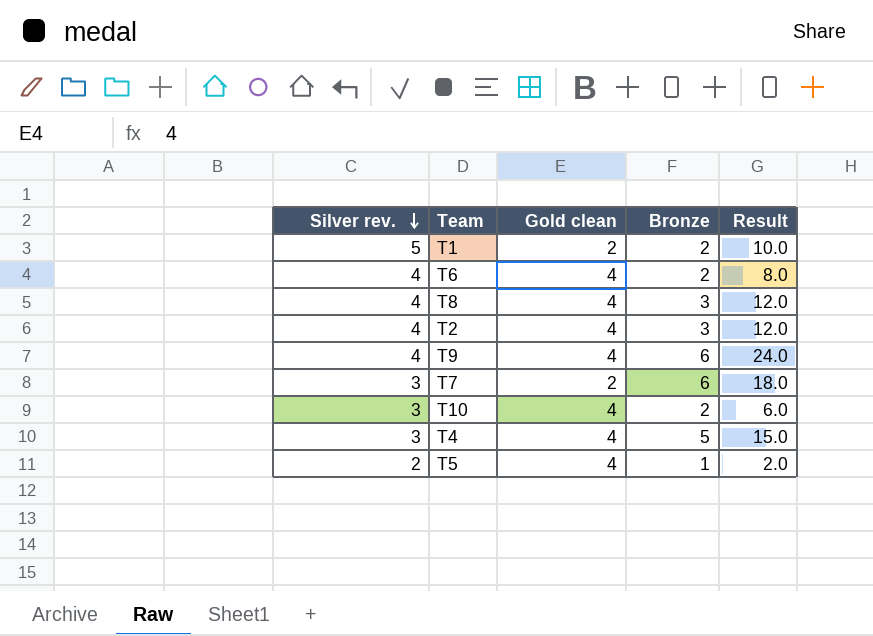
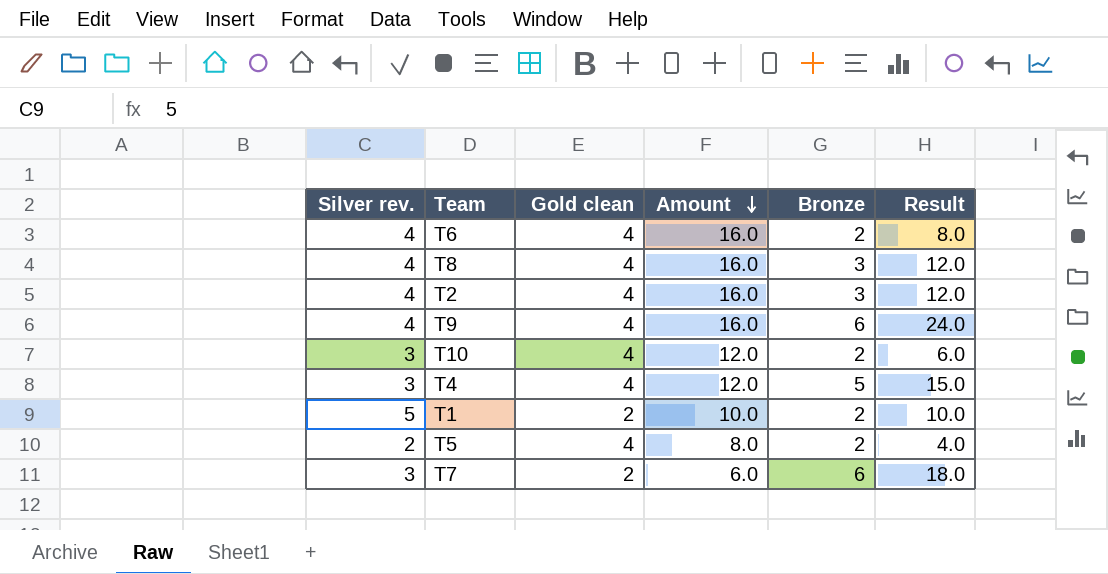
row order: Silver rev. descending -> Amount descending
column Amount | formula: none -> [Silver rev.] * [Gold clean]
T5 | Bronze: 1 -> 2
T5 | Result: 2.0 -> 4.0

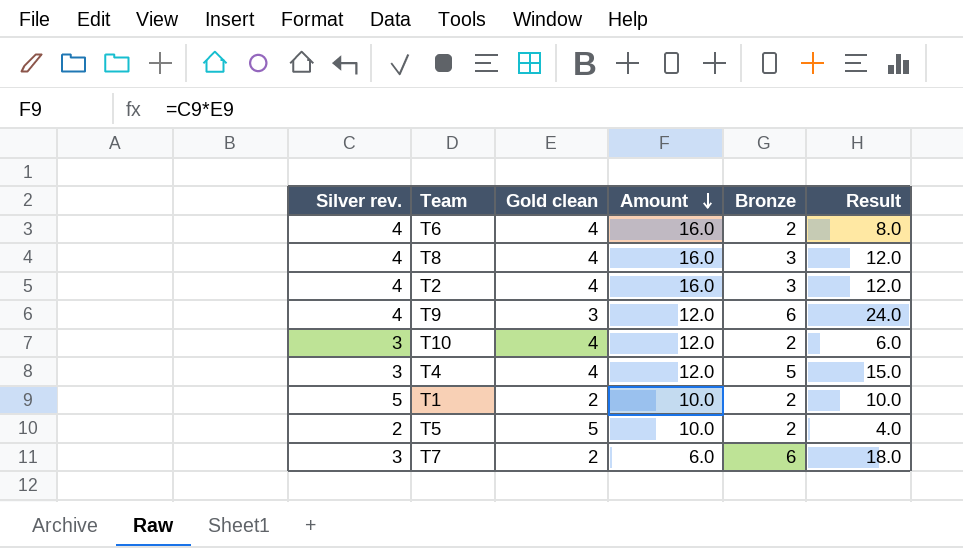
T9 | Gold clean: 4 -> 3
T9 | Amount: 16.0 -> 12.0
T5 | Gold clean: 4 -> 5
T5 | Amount: 8.0 -> 10.0

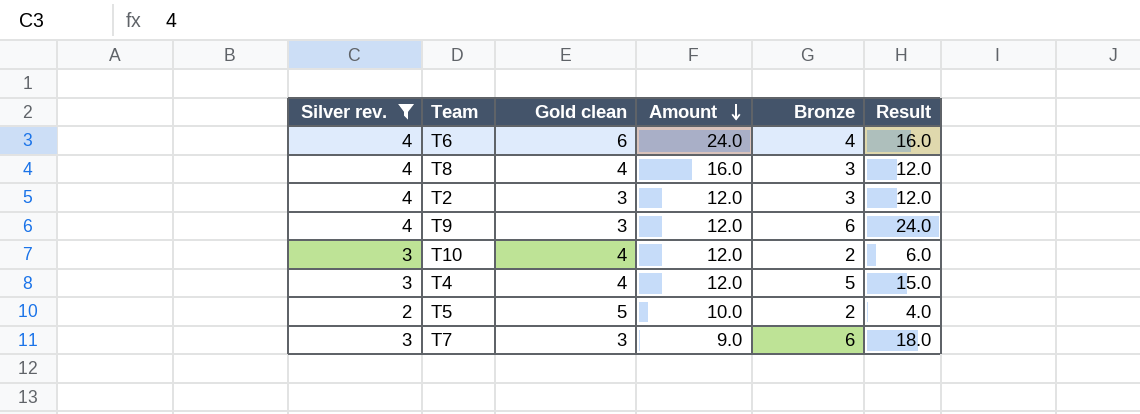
filter: none -> Silver rev. != 5
T6 | Gold clean: 4 -> 6
T6 | Amount: 16.0 -> 24.0
T6 | Bronze: 2 -> 4
T6 | Result: 8.0 -> 16.0
T2 | Gold clean: 4 -> 3
T2 | Amount: 16.0 -> 12.0
T7 | Gold clean: 2 -> 3
T7 | Amount: 6.0 -> 9.0

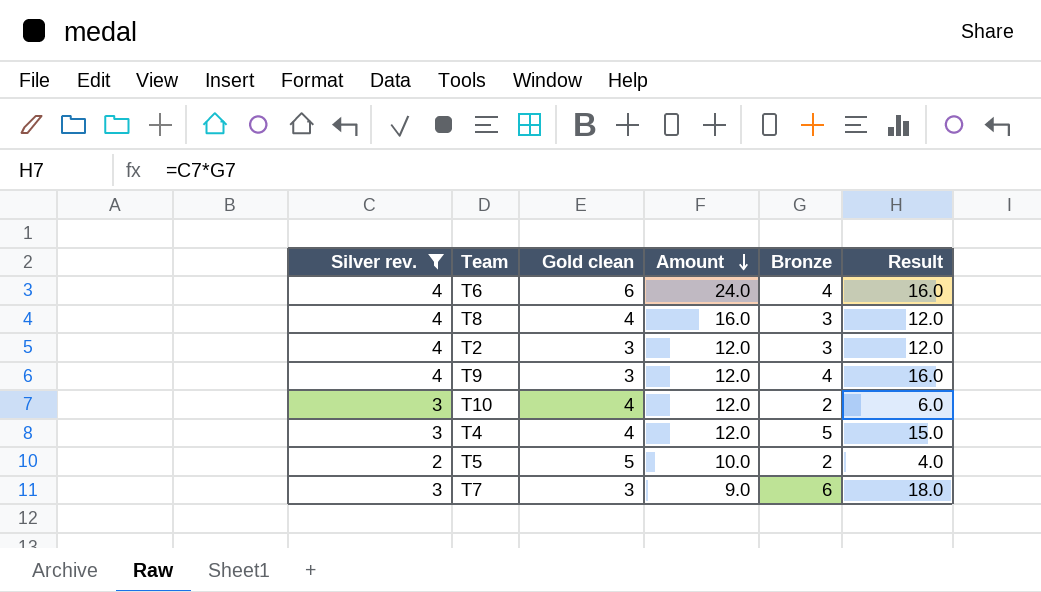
T9 | Bronze: 6 -> 4
T9 | Result: 24.0 -> 16.0

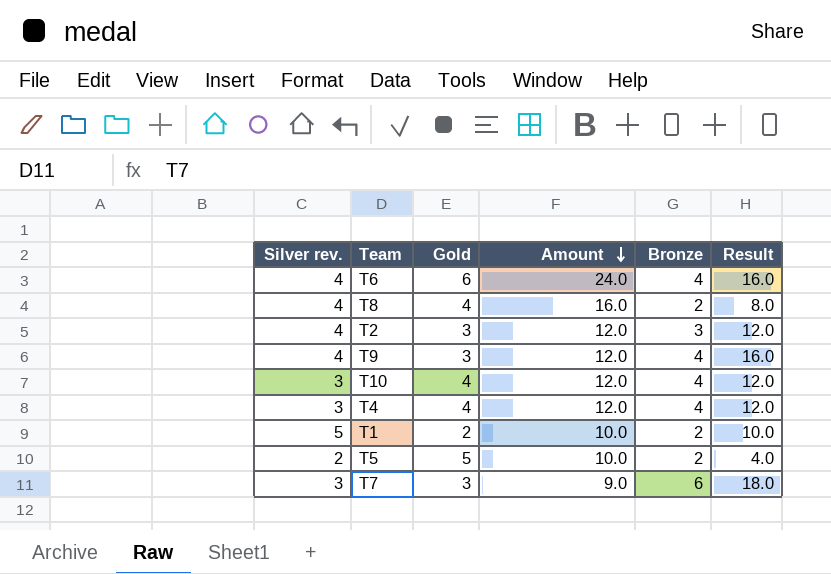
filter: Silver rev. != 5 -> none
column name: Gold clean -> Gold
T8 | Bronze: 3 -> 2
T8 | Result: 12.0 -> 8.0
T10 | Bronze: 2 -> 4
T10 | Result: 6.0 -> 12.0
T4 | Bronze: 5 -> 4
T4 | Result: 15.0 -> 12.0

